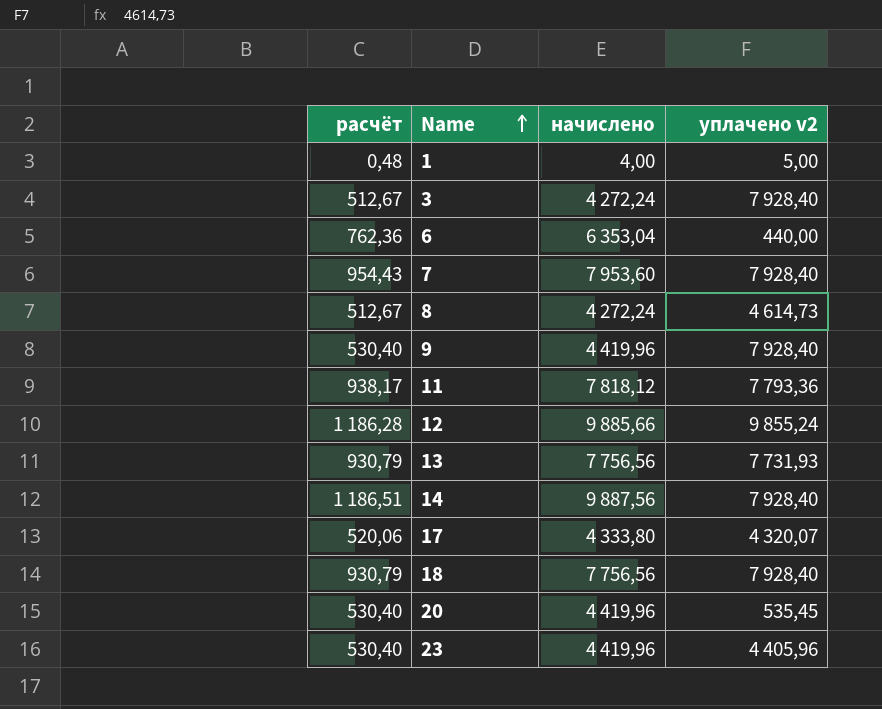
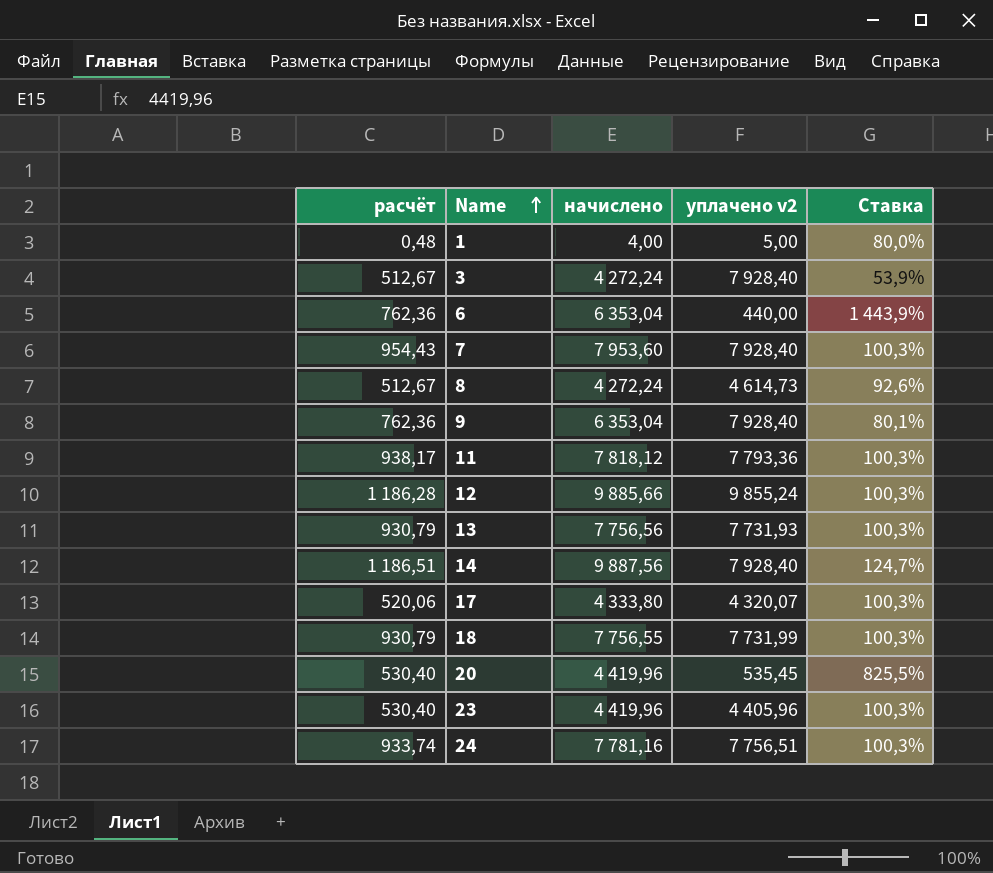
column Ставка | formula: none -> [начислено] / [уплачено v2]
9 | расчёт: 530,40 -> 762,36
9 | начислено: 4 419,96 -> 6 353,04
18 | начислено: 7 756,56 -> 7 756,55
18 | уплачено v2: 7 928,40 -> 7 731,99
row 24: none -> 933,74 | 7 781,16 | 7 756,51 | 100,3%

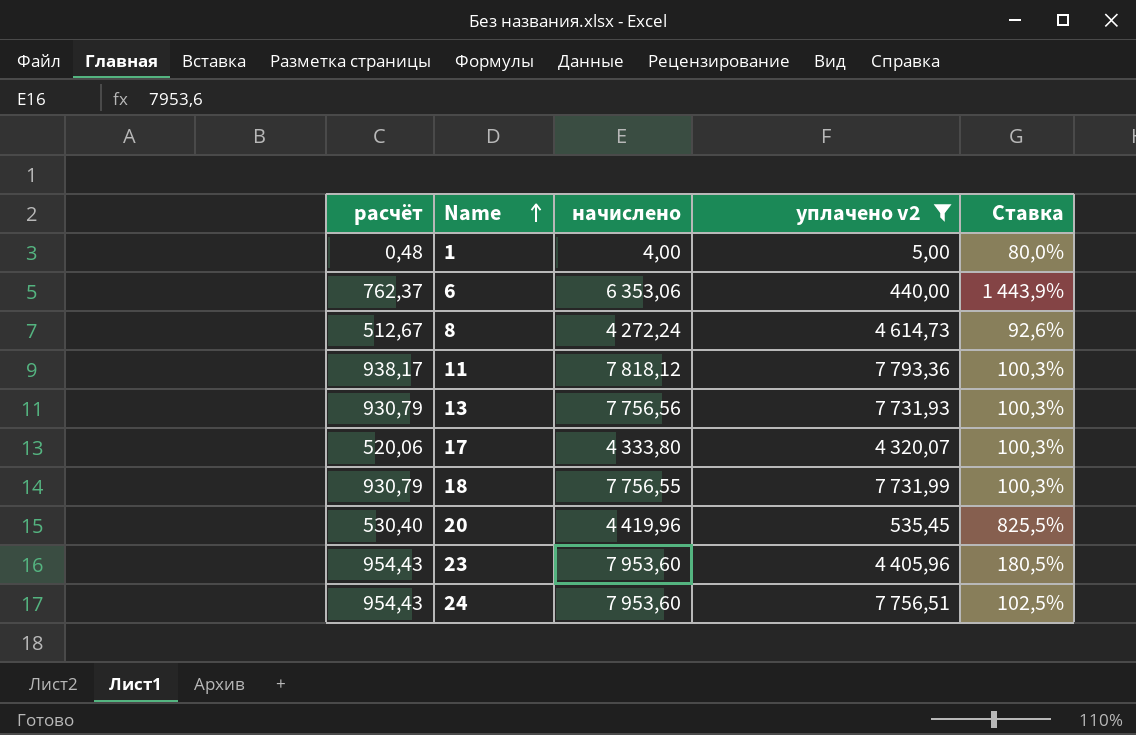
filter: none -> уплачено v2 <= 7 793,36
6 | расчёт: 762,36 -> 762,37
6 | начислено: 6 353,04 -> 6 353,06
23 | расчёт: 530,40 -> 954,43
23 | начислено: 4 419,96 -> 7 953,60
23 | Ставка: 100,3% -> 180,5%
24 | расчёт: 933,74 -> 954,43
24 | начислено: 7 781,16 -> 7 953,60
24 | Ставка: 100,3% -> 102,5%

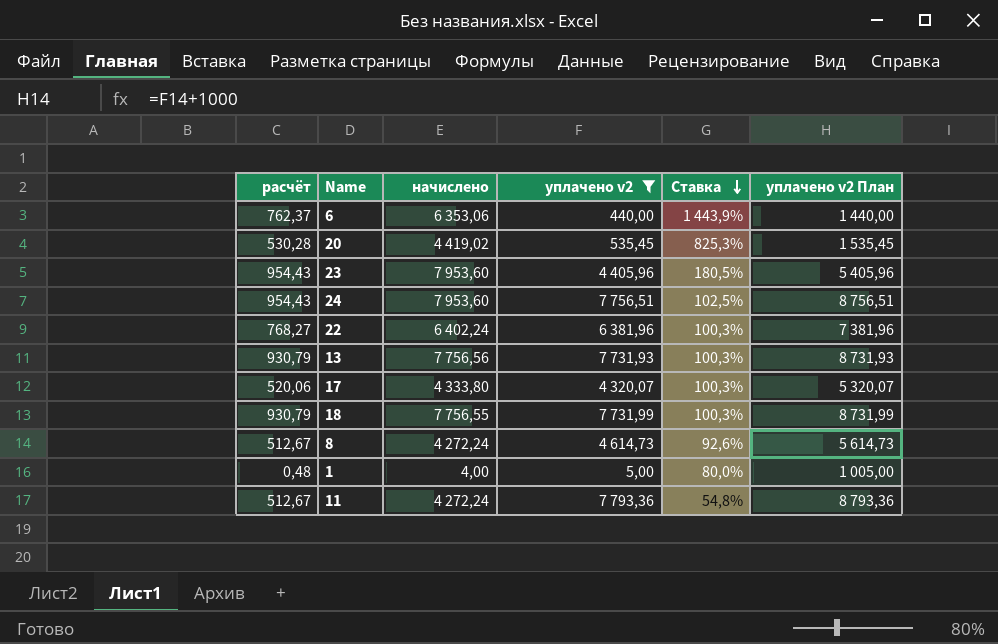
row order: Name ascending -> Ставка descending
column уплачено v2 План | formula: none -> [уплачено v2] + 1000
20 | расчёт: 530,40 -> 530,28
20 | начислено: 4 419,96 -> 4 419,02
20 | Ставка: 825,5% -> 825,3%
row 22: none -> 768,27 | 6 402,24 | 6 381,96 | 100,3% | 7 381,96
11 | расчёт: 938,17 -> 512,67
11 | начислено: 7 818,12 -> 4 272,24
11 | Ставка: 100,3% -> 54,8%

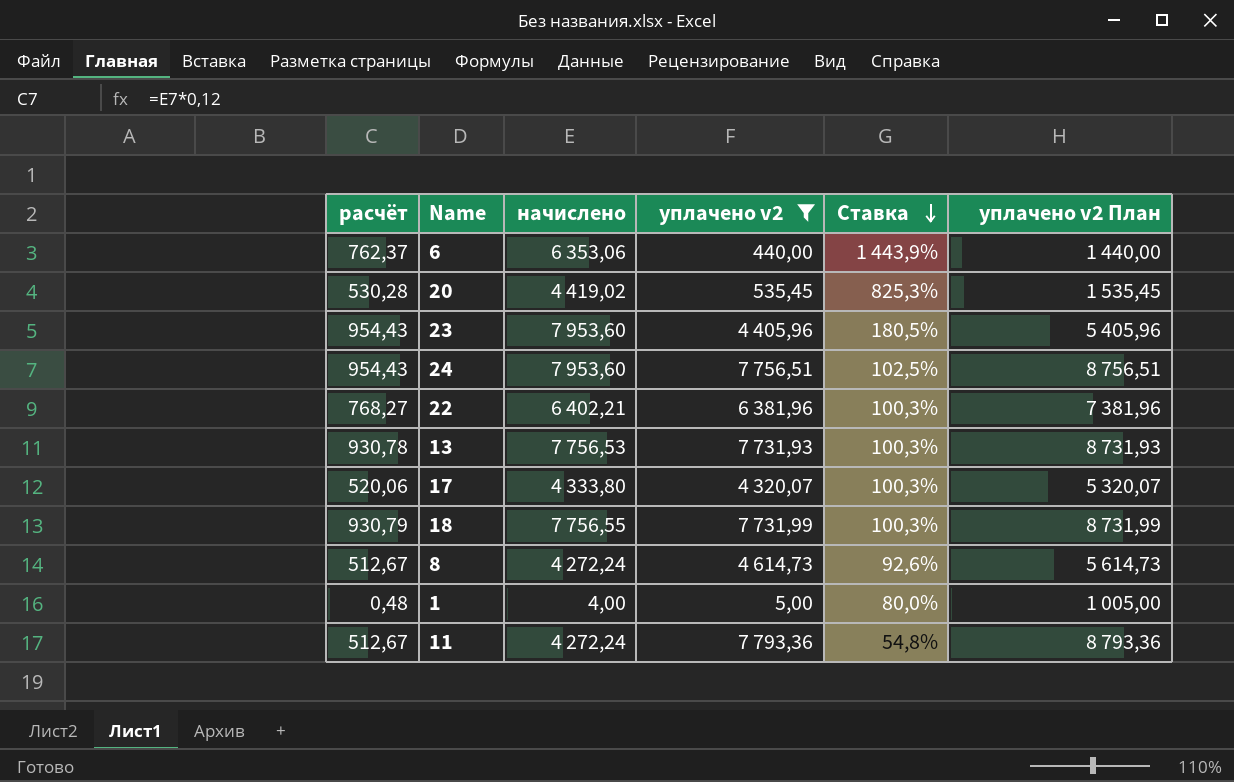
22 | начислено: 6 402,24 -> 6 402,21
13 | расчёт: 930,79 -> 930,78
13 | начислено: 7 756,56 -> 7 756,53

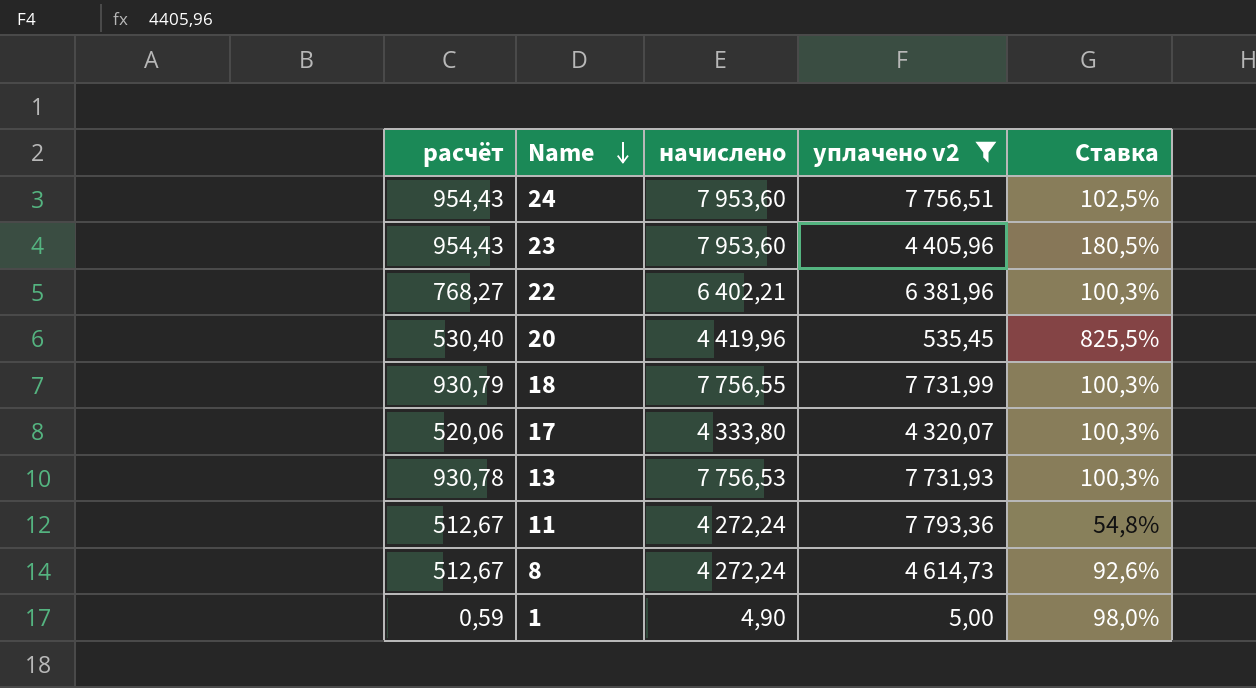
row order: Ставка descending -> Name descending
column уплачено v2 План | formula: [уплачено v2] + 1000 -> none
row 6: 762,37 | 6 353,06 | 440,00 | 1 443,9% | 1 440,00 -> none
20 | расчёт: 530,28 -> 530,40
20 | начислено: 4 419,02 -> 4 419,96
20 | Ставка: 825,3% -> 825,5%
1 | расчёт: 0,48 -> 0,59
1 | начислено: 4,00 -> 4,90
1 | Ставка: 80,0% -> 98,0%

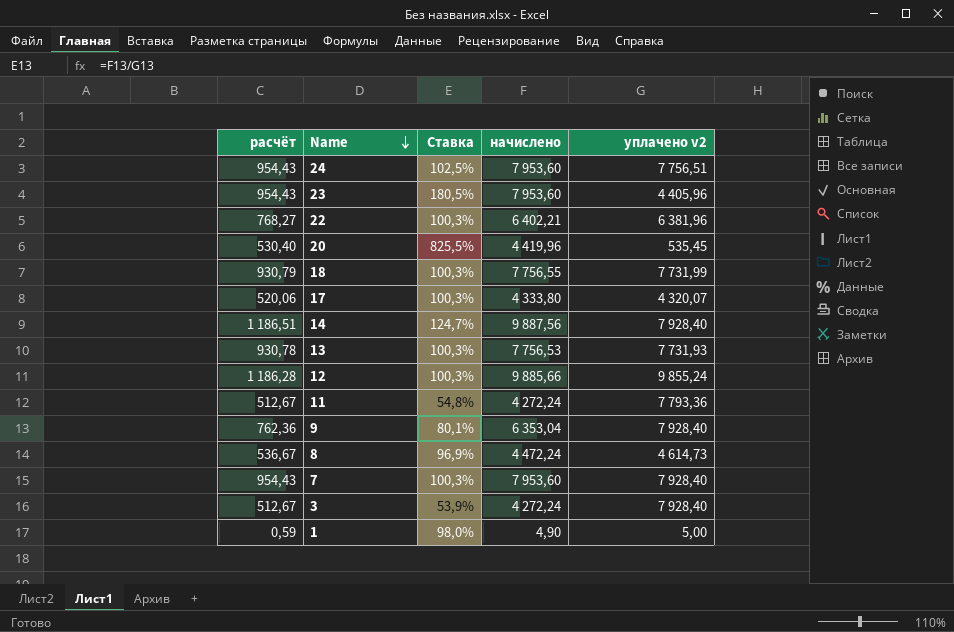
filter: уплачено v2 <= 7 793,36 -> none
column Ставка | position: 5 -> 3
8 | расчёт: 512,67 -> 536,67
8 | Ставка: 92,6% -> 96,9%
8 | начислено: 4 272,24 -> 4 472,24

